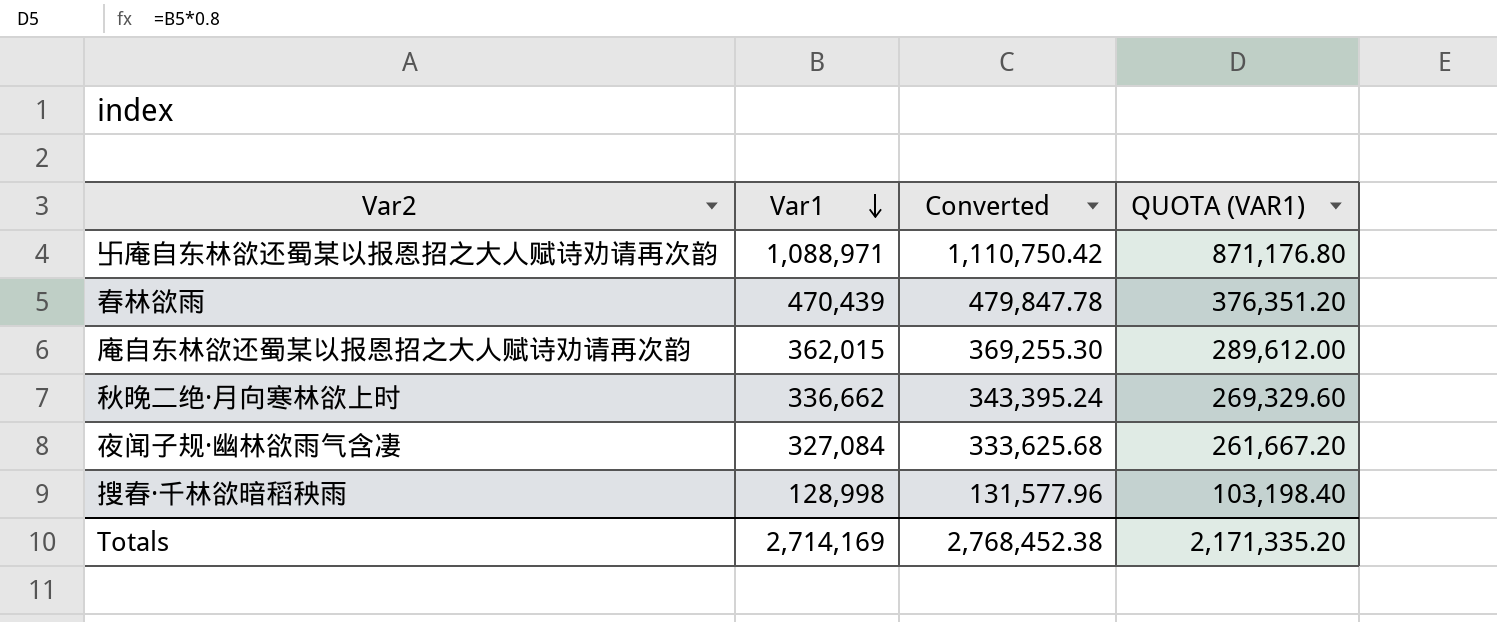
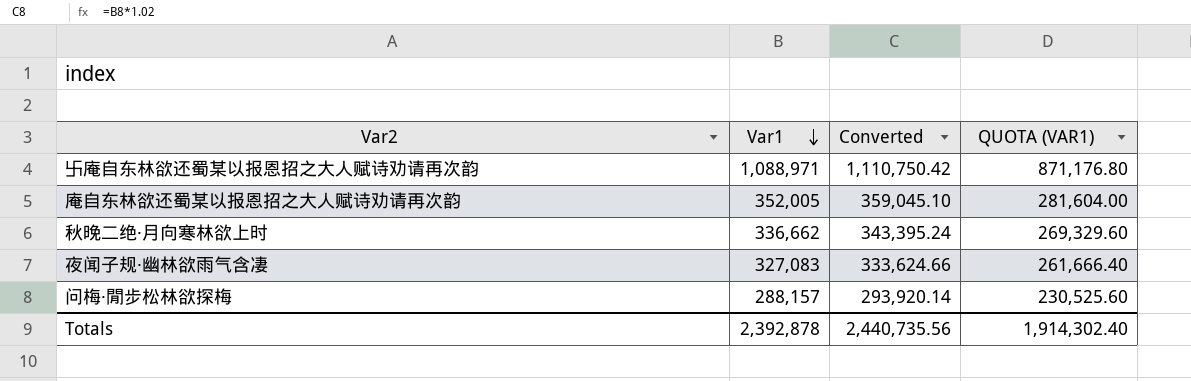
row 春林欲雨: 470,439 | 479,847.78 | 376,351.20 -> none
row 搜春·千林欲暗稻秧雨: 128,998 | 131,577.96 | 103,198.40 -> none
庵自东林欲还蜀某以报恩招之大人赋诗劝请再次韵 | Var1: 362,015 -> 352,005
庵自东林欲还蜀某以报恩招之大人赋诗劝请再次韵 | Converted: 369,255.30 -> 359,045.10
庵自东林欲还蜀某以报恩招之大人赋诗劝请再次韵 | QUOTA (VAR1): 289,612.00 -> 281,604.00
夜闻子规·幽林欲雨气含凄 | Var1: 327,084 -> 327,083
夜闻子规·幽林欲雨气含凄 | Converted: 333,625.68 -> 333,624.66
夜闻子规·幽林欲雨气含凄 | QUOTA (VAR1): 261,667.20 -> 261,666.40
row 问梅·閒步松林欲探梅: none -> 288,157 | 293,920.14 | 230,525.60
Totals | Var1: 2,714,169 -> 2,392,878
Totals | Converted: 2,768,452.38 -> 2,440,735.56
Totals | QUOTA (VAR1): 2,171,335.20 -> 1,914,302.40

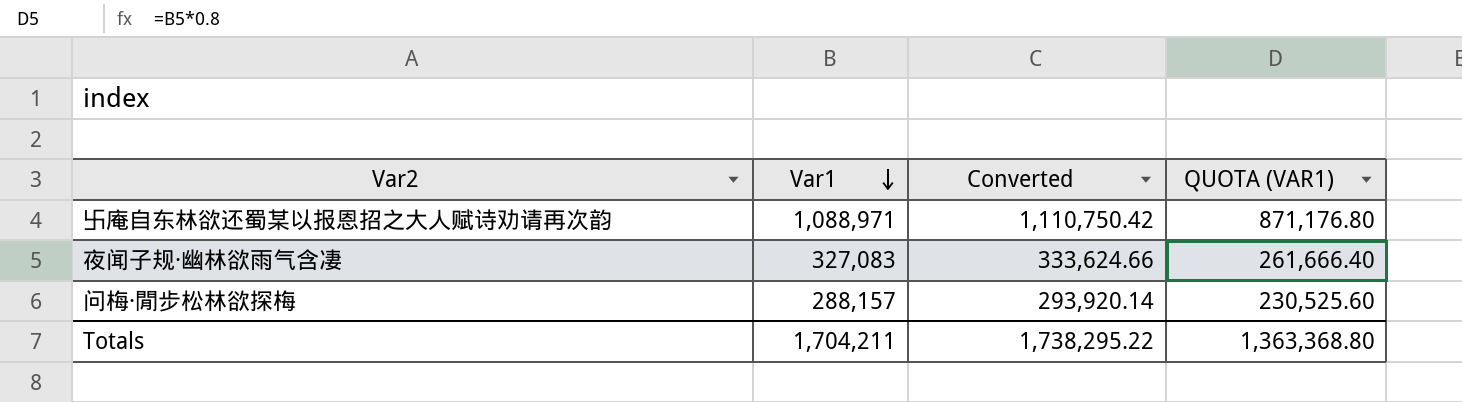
row 庵自东林欲还蜀某以报恩招之大人赋诗劝请再次韵: 352,005 | 359,045.10 | 281,604.00 -> none
row 秋晚二绝·月向寒林欲上时: 336,662 | 343,395.24 | 269,329.60 -> none
Totals | Var1: 2,392,878 -> 1,704,211
Totals | Converted: 2,440,735.56 -> 1,738,295.22
Totals | QUOTA (VAR1): 1,914,302.40 -> 1,363,368.80

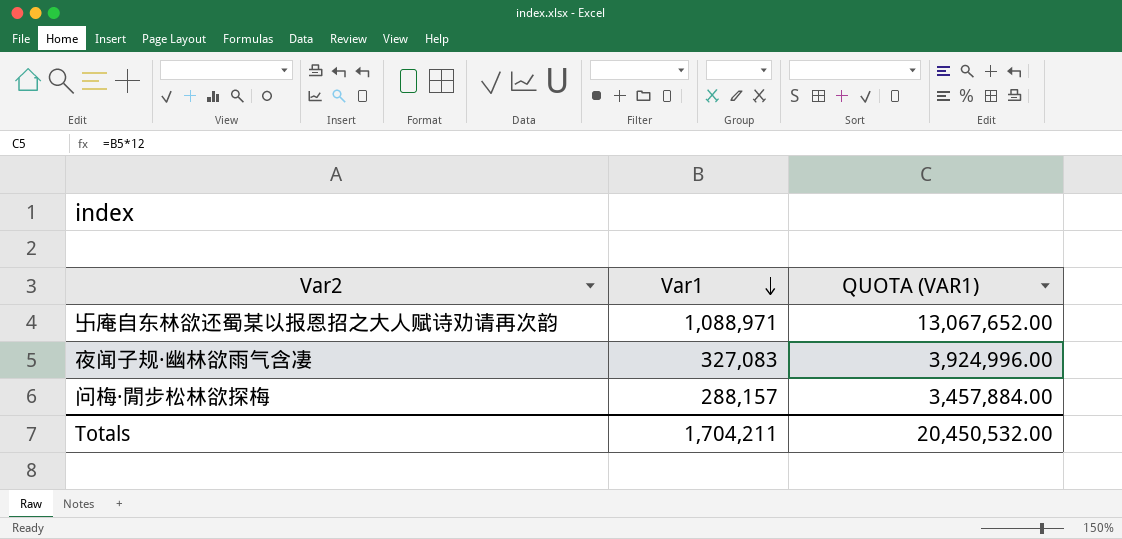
column Converted | formula: [Var1] * 1.02 -> none
column QUOTA (VAR1) | formula: [Var1] * 0.8 -> [Var1] * 12
Totals | QUOTA (VAR1): 1,363,368.80 -> 20,450,532.00

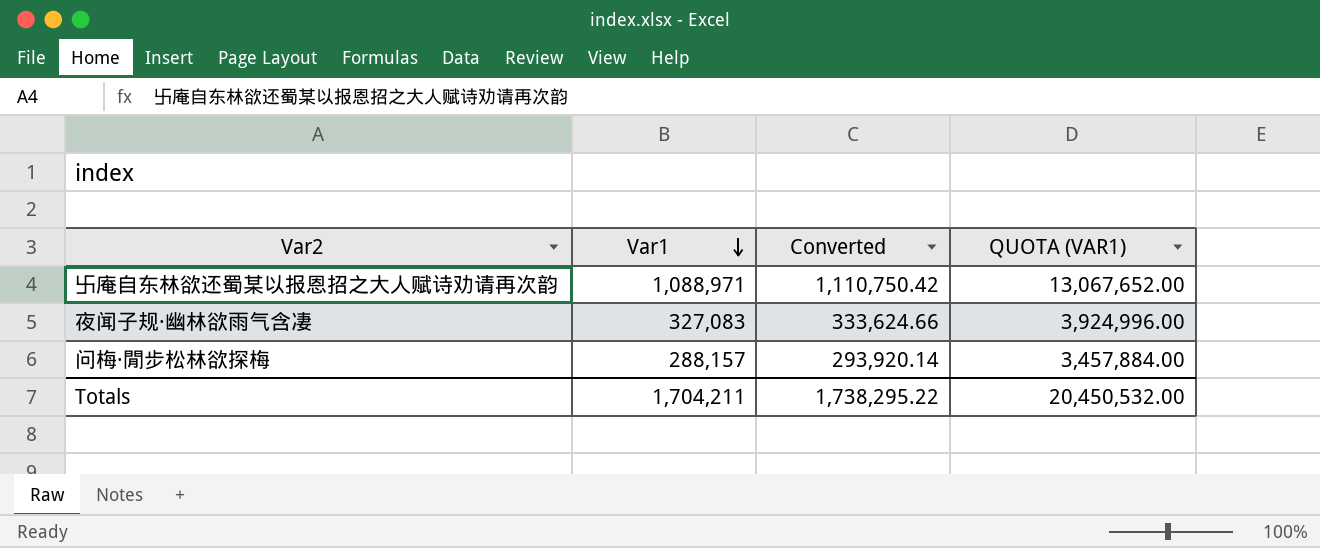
column Converted | formula: none -> [Var1] * 1.02

